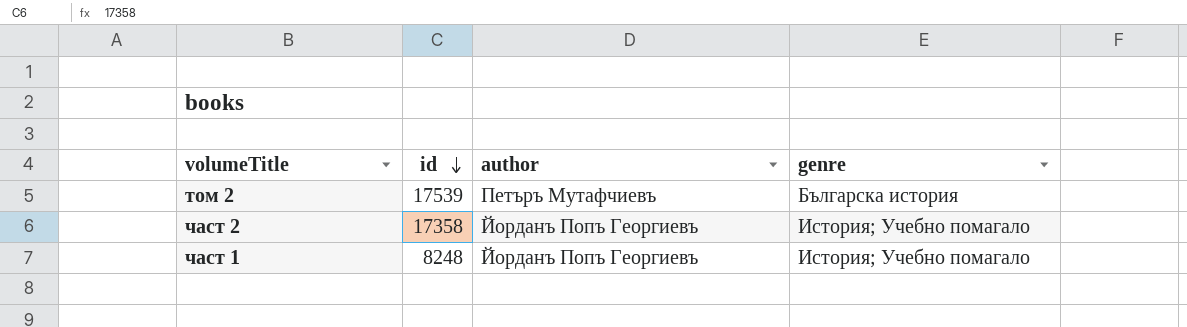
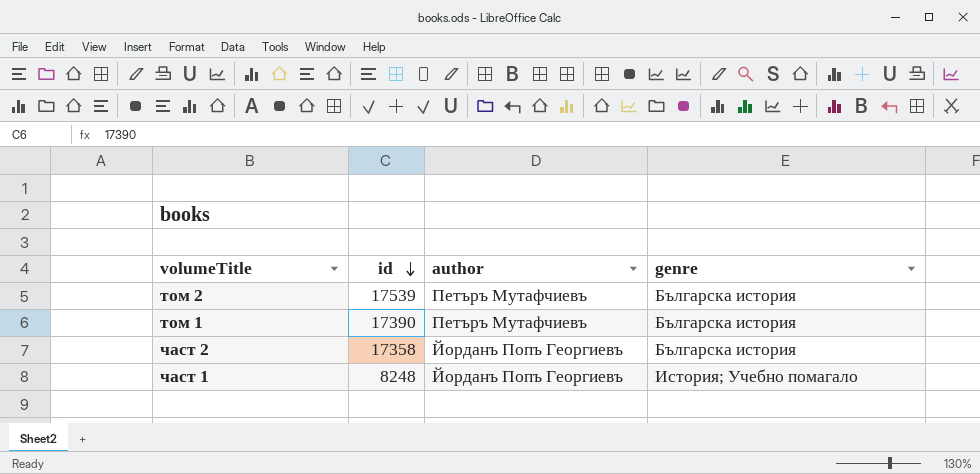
row том 1: none -> 17390 | Петъръ Мутафчиевъ | Българска история
част 2 | genre: История; Учебно помагало -> Българска история

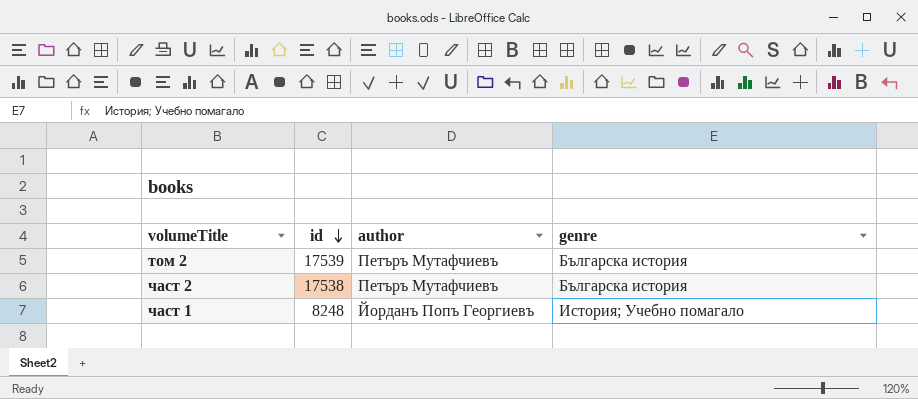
row том 1: 17390 | Петъръ Мутафчиевъ | Българска история -> none
част 2 | id: 17358 -> 17538
част 2 | author: Йорданъ Попъ Георгиевъ -> Петъръ Мутафчиевъ

